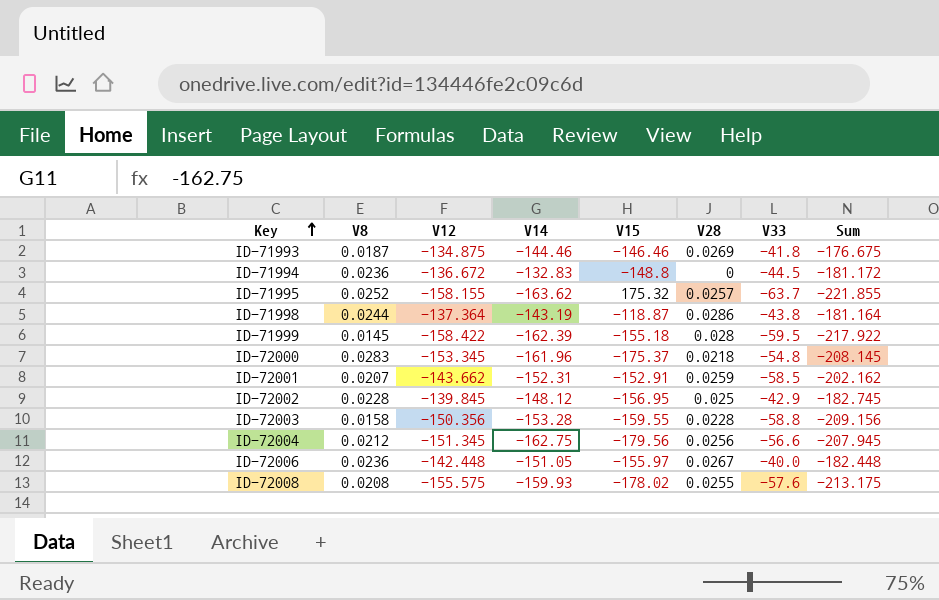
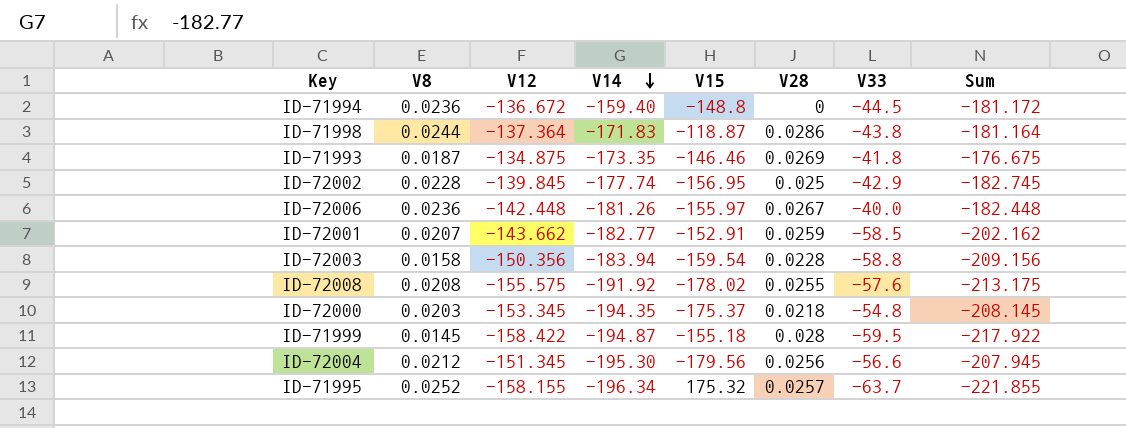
row order: Key ascending -> V14 descending
ID-71994 | V14: -132.83 -> -159.40
ID-71998 | V14: -143.19 -> -171.83
ID-71993 | V14: -144.46 -> -173.35
ID-72002 | V14: -148.12 -> -177.74
ID-72006 | V14: -151.05 -> -181.26
ID-72001 | V14: -152.31 -> -182.77
ID-72003 | V14: -153.28 -> -183.94
ID-72003 | V15: -159.55 -> -159.54
ID-72008 | V14: -159.93 -> -191.92
ID-72000 | V8: 0.0283 -> 0.0203
ID-72000 | V14: -161.96 -> -194.35
ID-71999 | V14: -162.39 -> -194.87
ID-72004 | V14: -162.75 -> -195.30
ID-71995 | V14: -163.62 -> -196.34

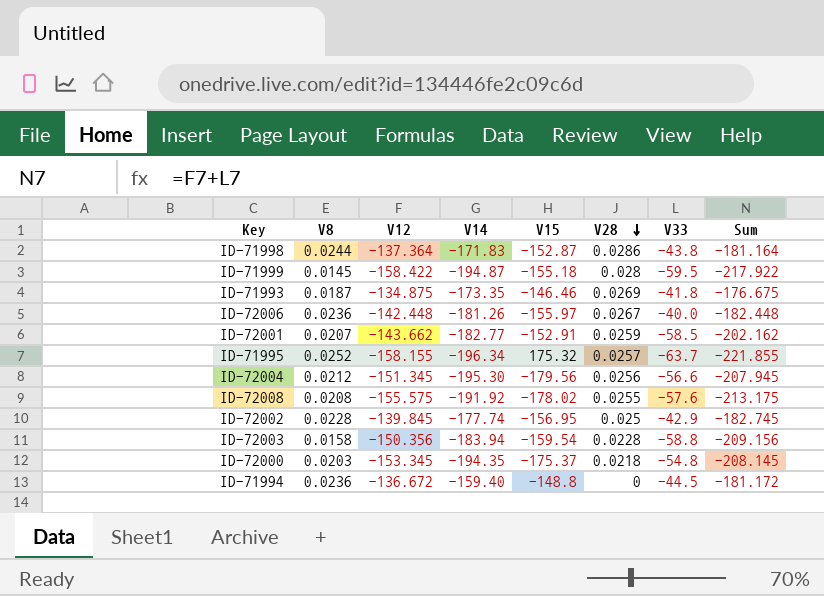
row order: V14 descending -> V28 descending
ID-71998 | V15: -118.87 -> -152.87

